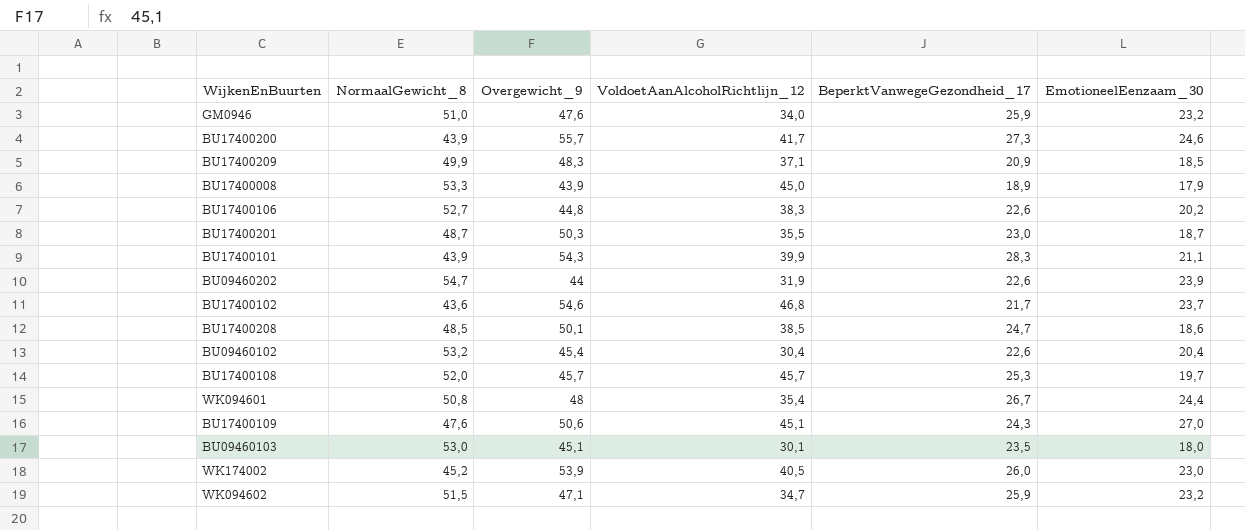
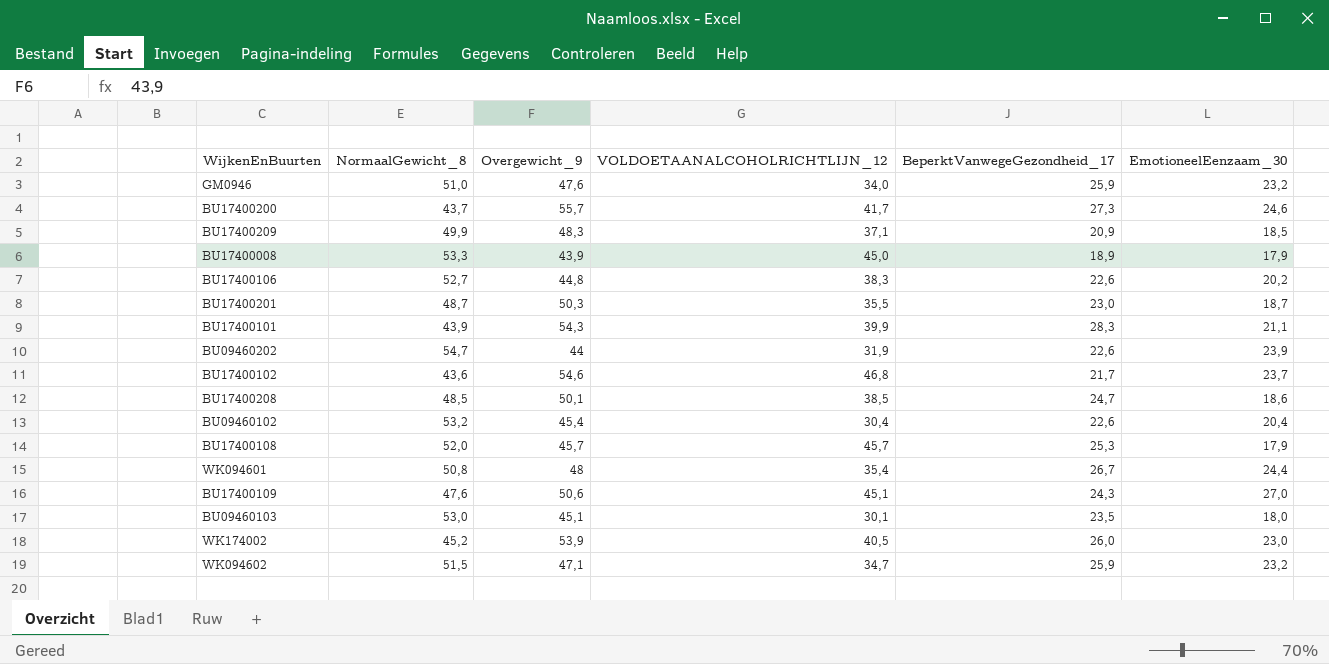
column name: VoldoetAanAlcoholRichtlijn_12 -> VOLDOETAANALCOHOLRICHTLIJN_12
BU17400200 | NormaalGewicht_8: 43,9 -> 43,7
BU17400108 | EmotioneelEenzaam_30: 19,7 -> 17,9

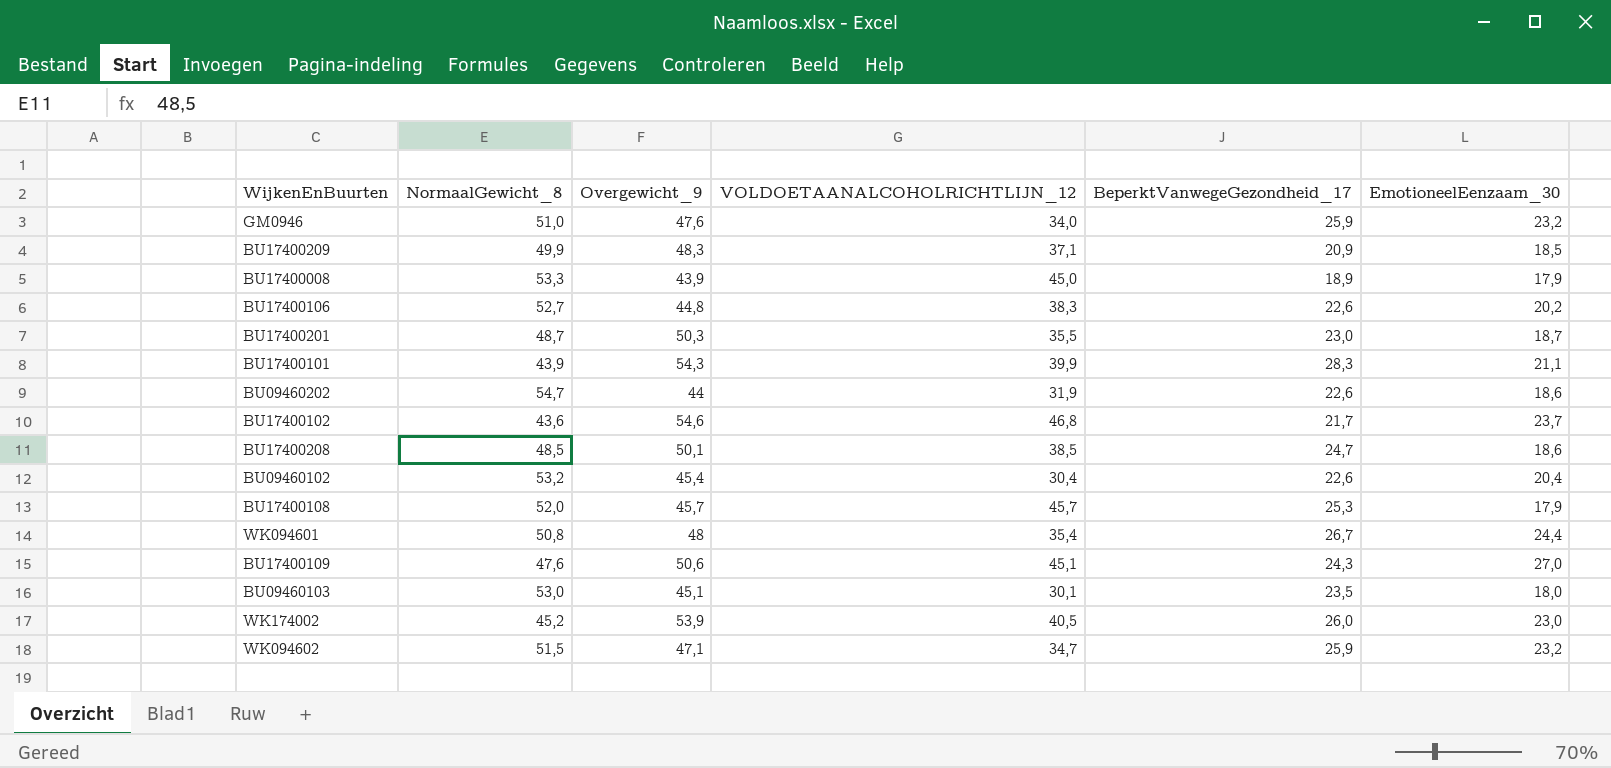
row BU17400200: 43,7 | 55,7 | 41,7 | 27,3 | 24,6 -> none
BU09460202 | EmotioneelEenzaam_30: 23,9 -> 18,6

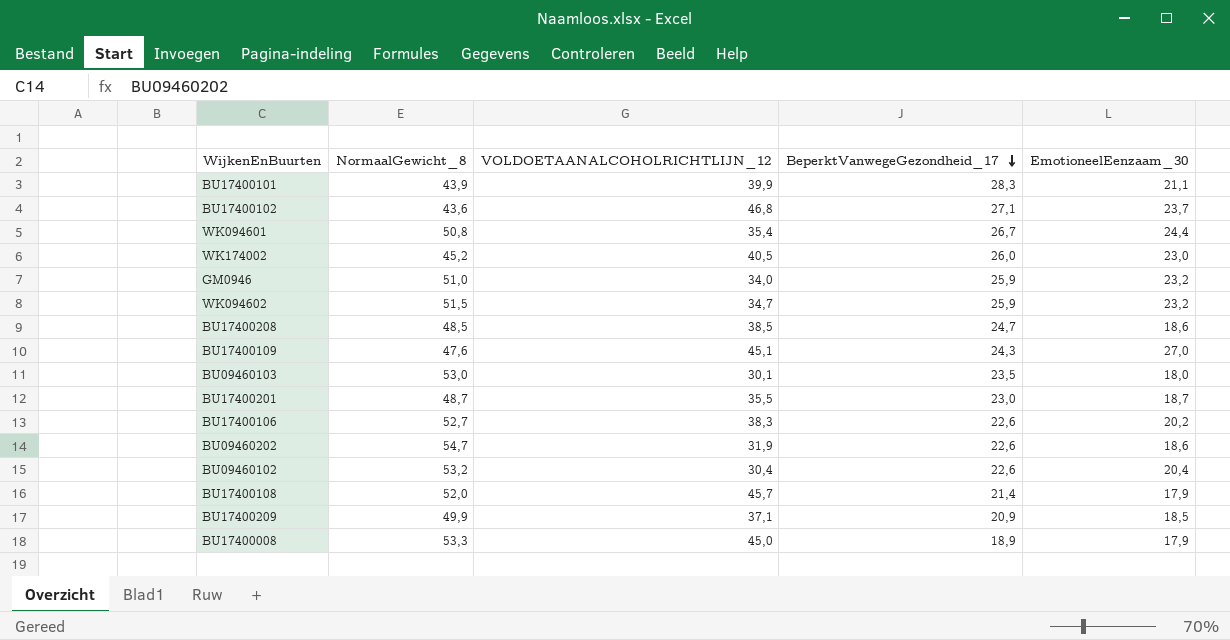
row order: none -> BeperktVanwegeGezondheid_17 descending
column Overgewicht_9 | position: 3 -> none
BU17400102 | BeperktVanwegeGezondheid_17: 21,7 -> 27,1
BU17400108 | BeperktVanwegeGezondheid_17: 25,3 -> 21,4

